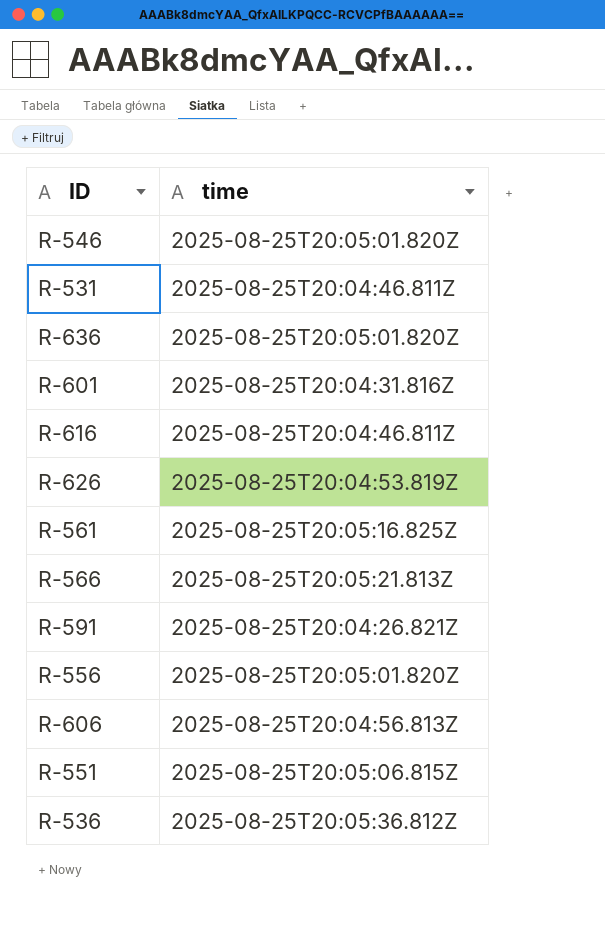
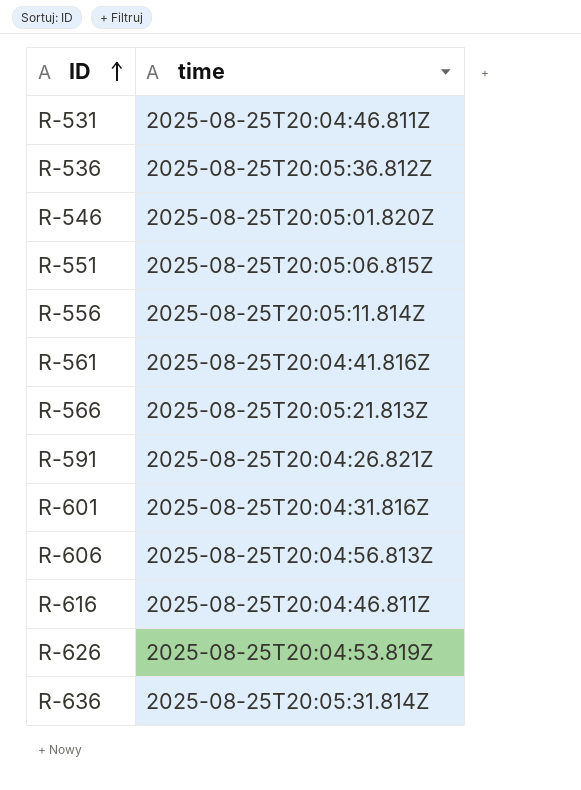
row order: none -> ID ascending
R-556 | time: 2025-08-25T20:05:01.820Z -> 2025-08-25T20:05:11.814Z
R-561 | time: 2025-08-25T20:05:16.825Z -> 2025-08-25T20:04:41.816Z
R-636 | time: 2025-08-25T20:05:01.820Z -> 2025-08-25T20:05:31.814Z

